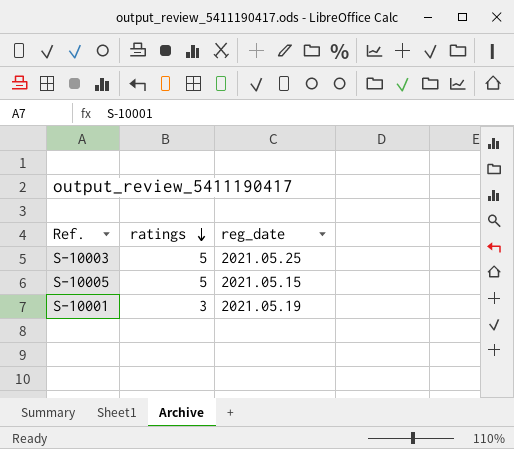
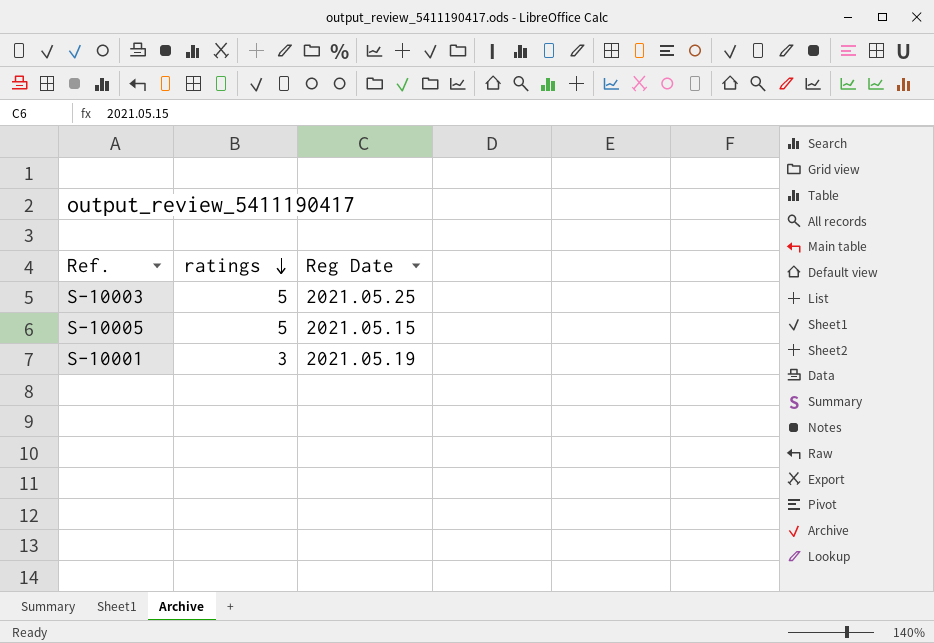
column name: reg_date -> Reg Date

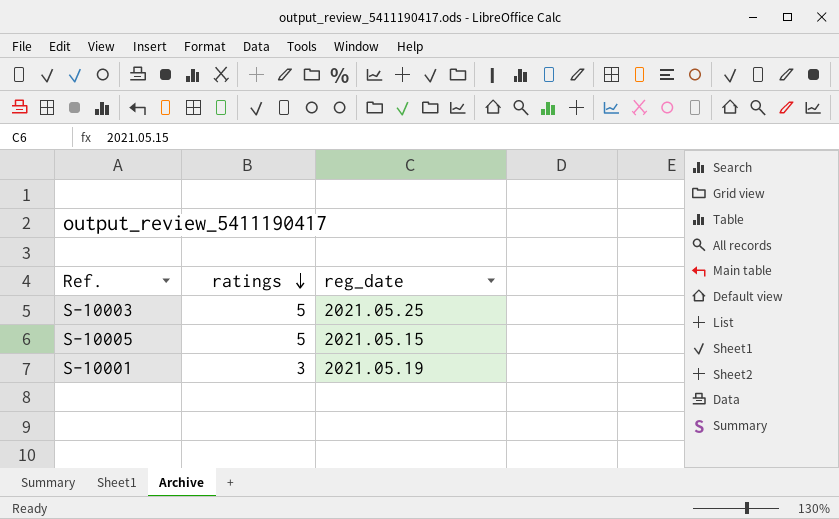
column name: Reg Date -> reg_date

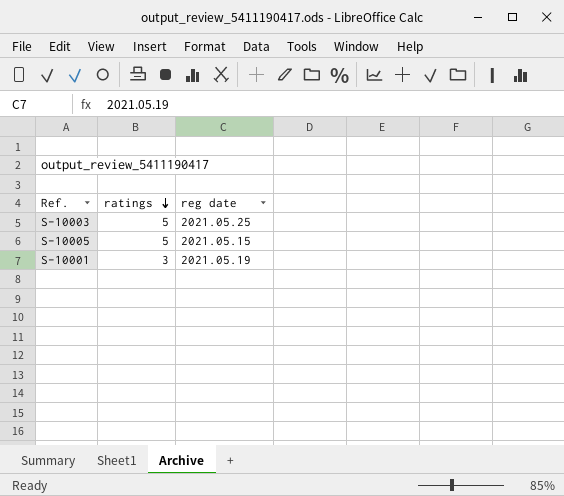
column name: reg_date -> reg date

